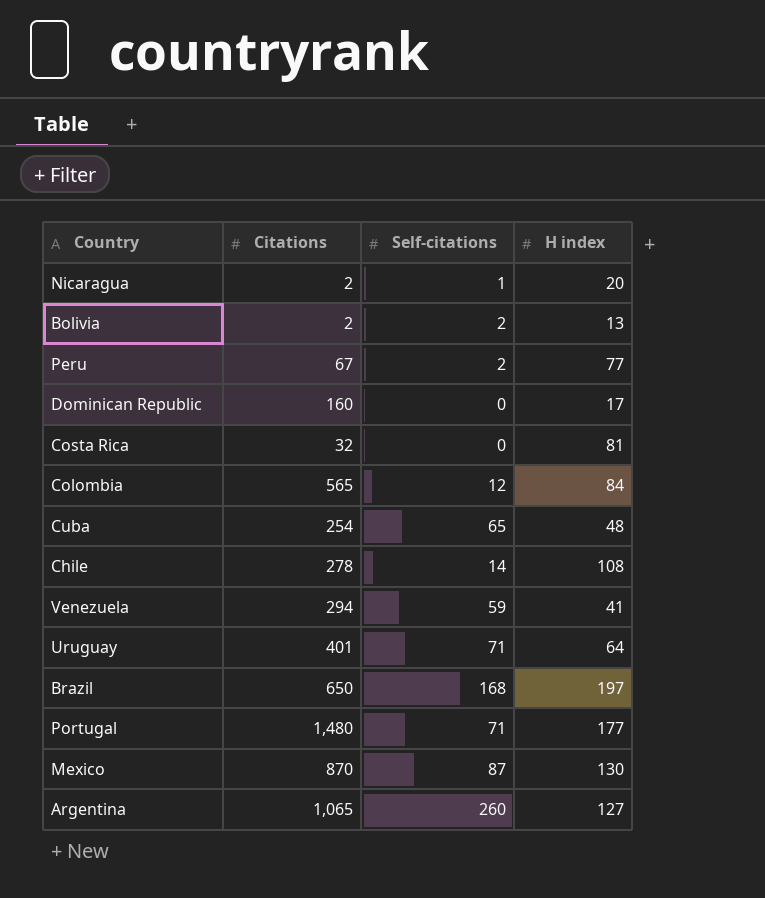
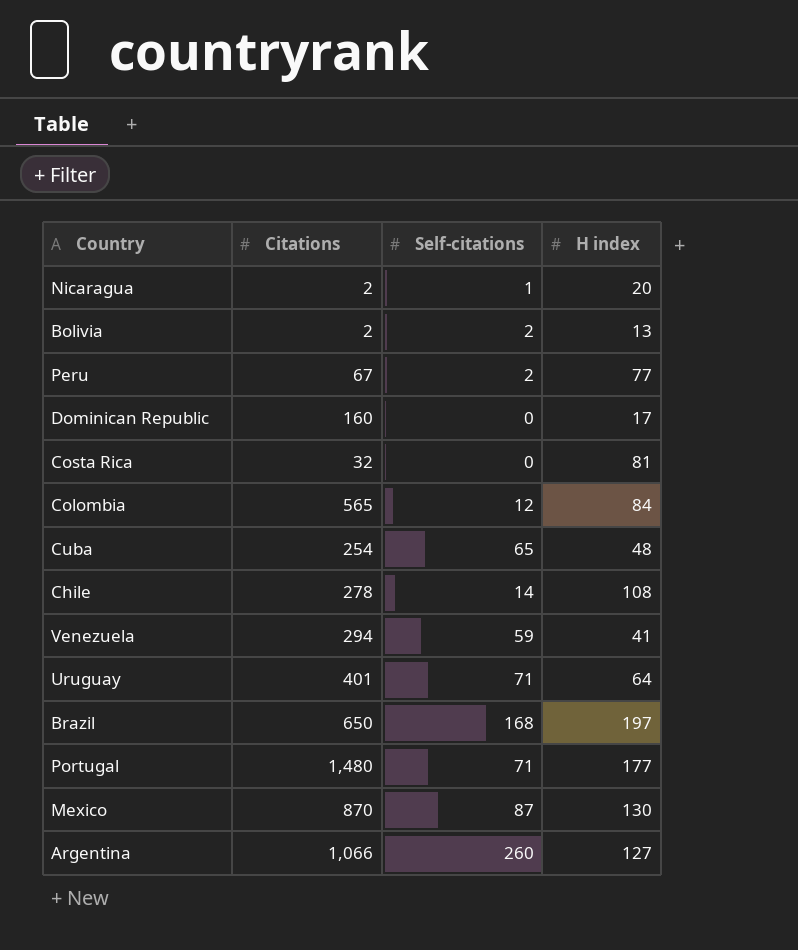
Argentina | Citations: 1,065 -> 1,066

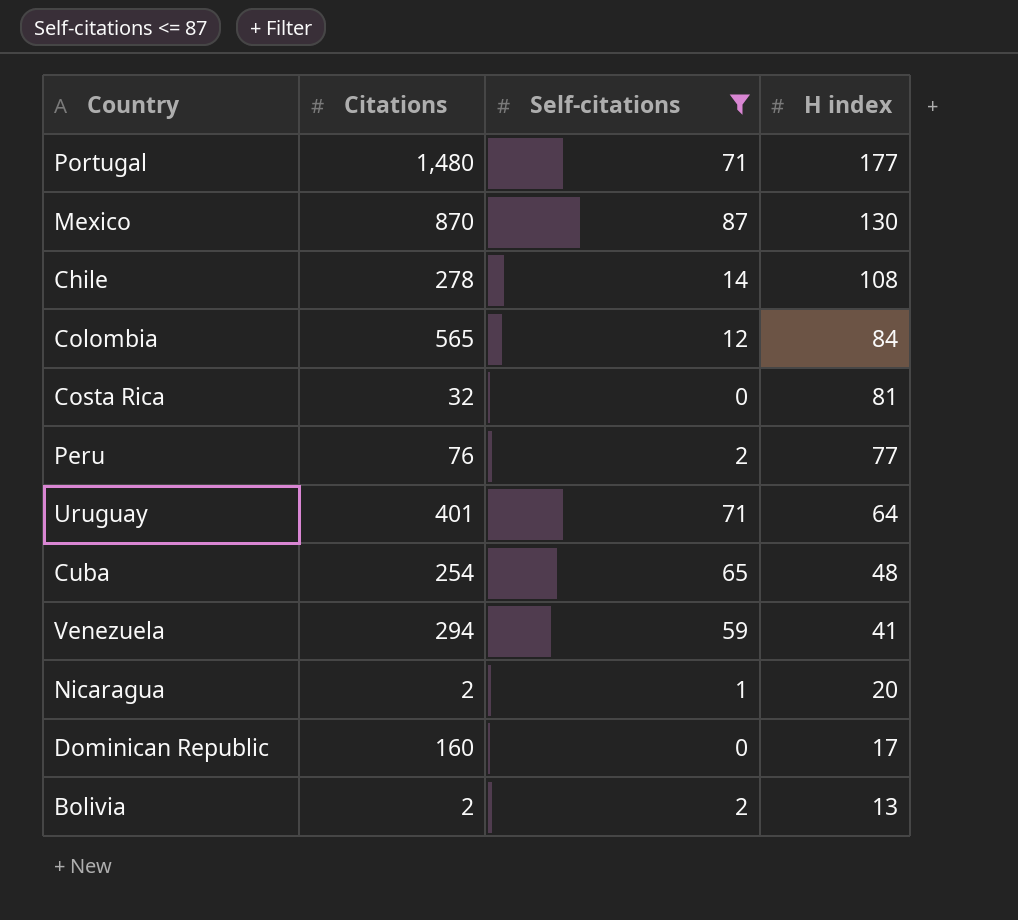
filter: none -> Self-citations <= 87
row order: none -> H index descending
Peru | Citations: 67 -> 76

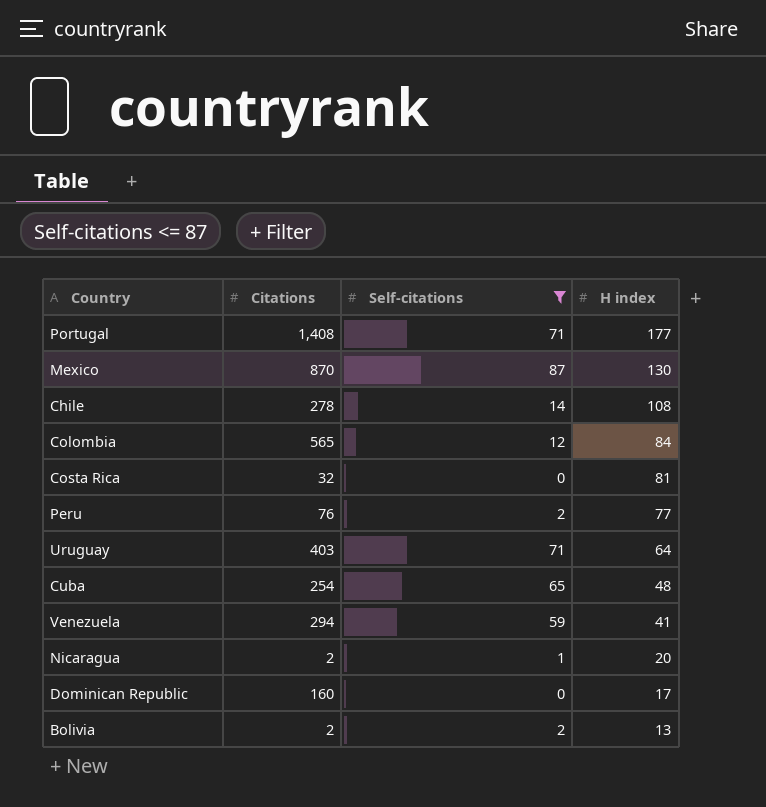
Portugal | Citations: 1,480 -> 1,408
Uruguay | Citations: 401 -> 403

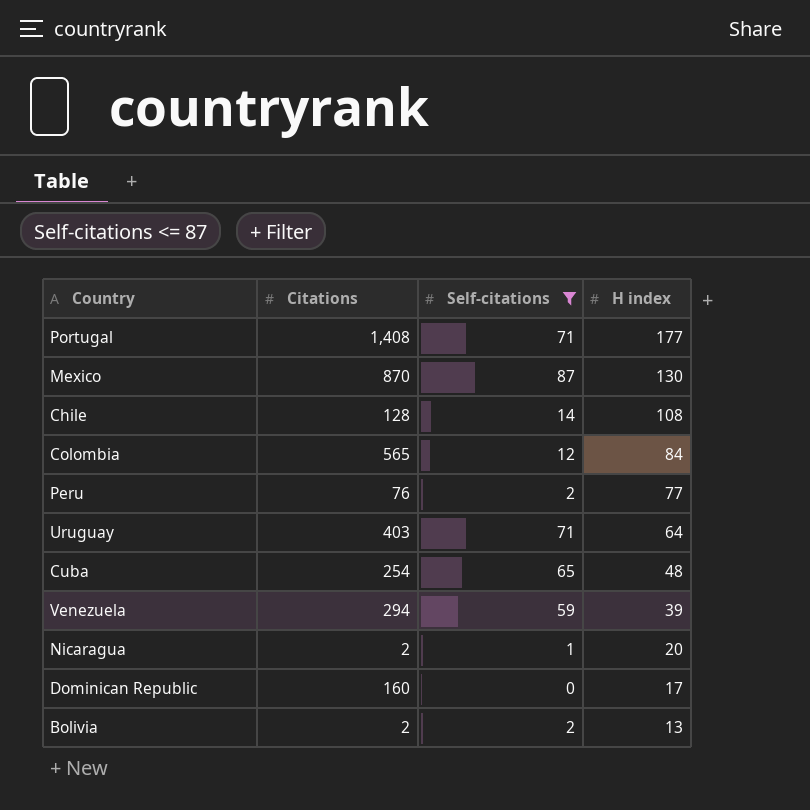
row Costa Rica: 32 | 0 | 81 -> none
Chile | Citations: 278 -> 128
Venezuela | H index: 41 -> 39

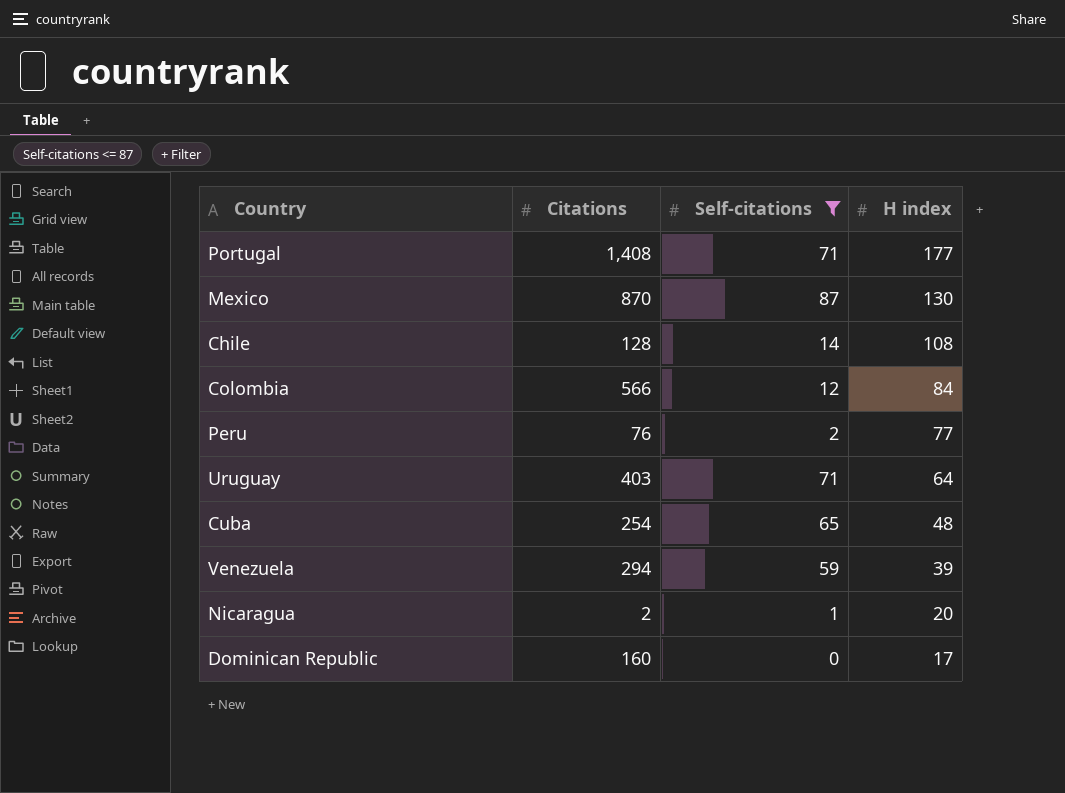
row Bolivia: 2 | 2 | 13 -> none
Colombia | Citations: 565 -> 566

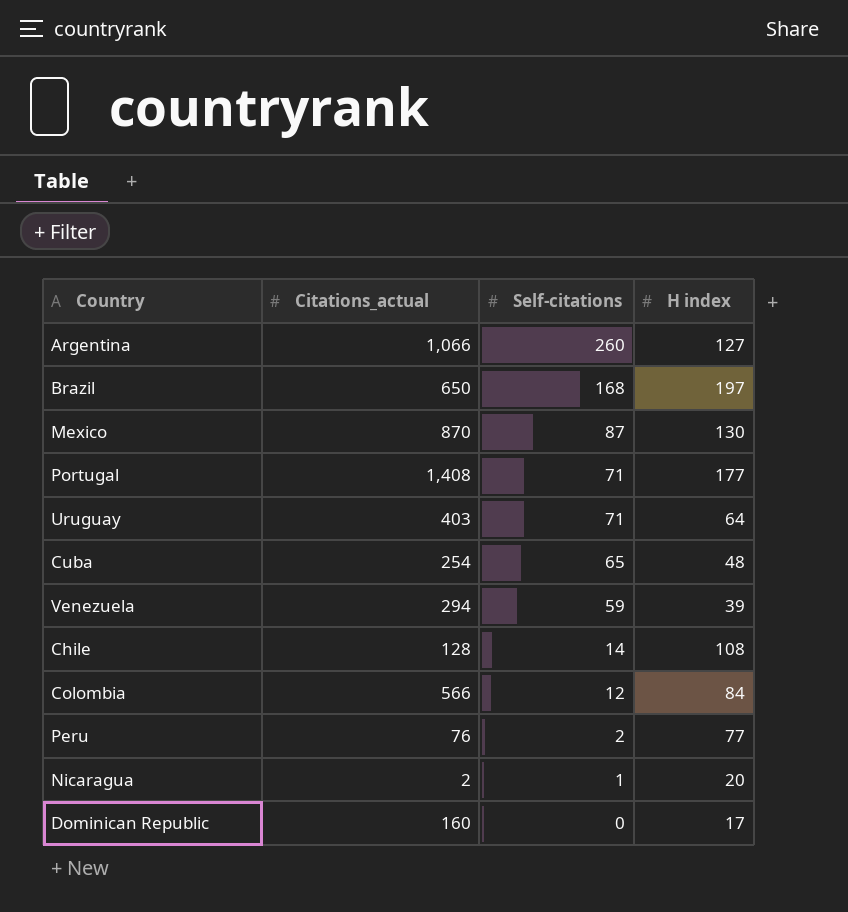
filter: Self-citations <= 87 -> none
row order: H index descending -> Self-citations descending
column name: Citations -> Citations_actual

